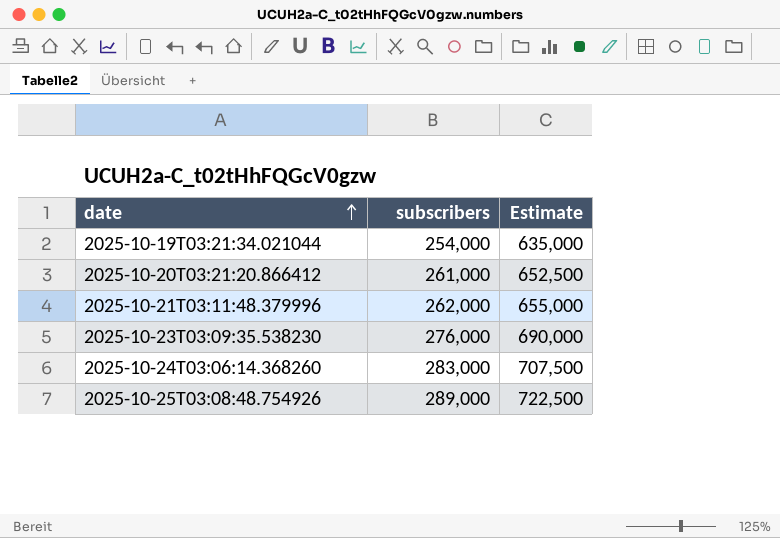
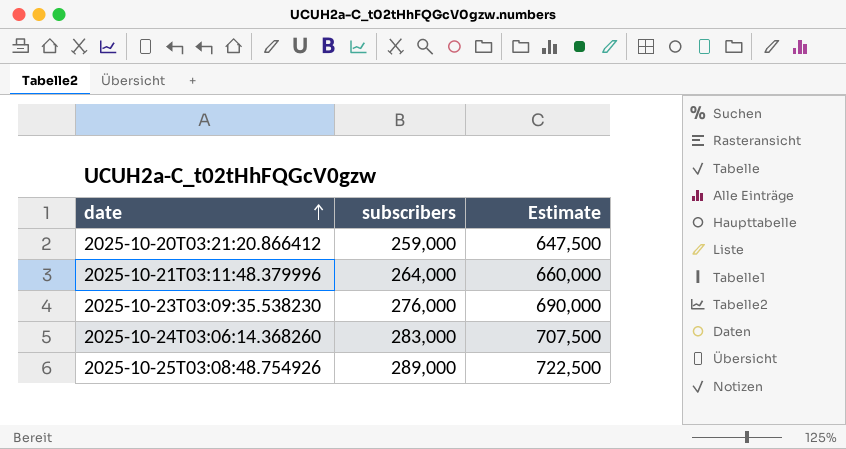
row 2025-10-19T03:21:34.021044: 254,000 | 635,000 -> none
2025-10-20T03:21:20.866412 | subscribers: 261,000 -> 259,000
2025-10-20T03:21:20.866412 | Estimate: 652,500 -> 647,500
2025-10-21T03:11:48.379996 | subscribers: 262,000 -> 264,000
2025-10-21T03:11:48.379996 | Estimate: 655,000 -> 660,000

